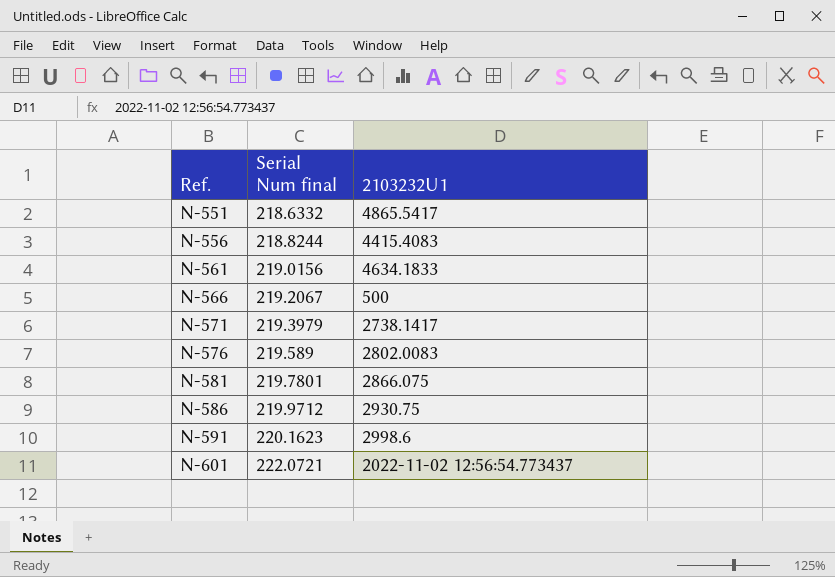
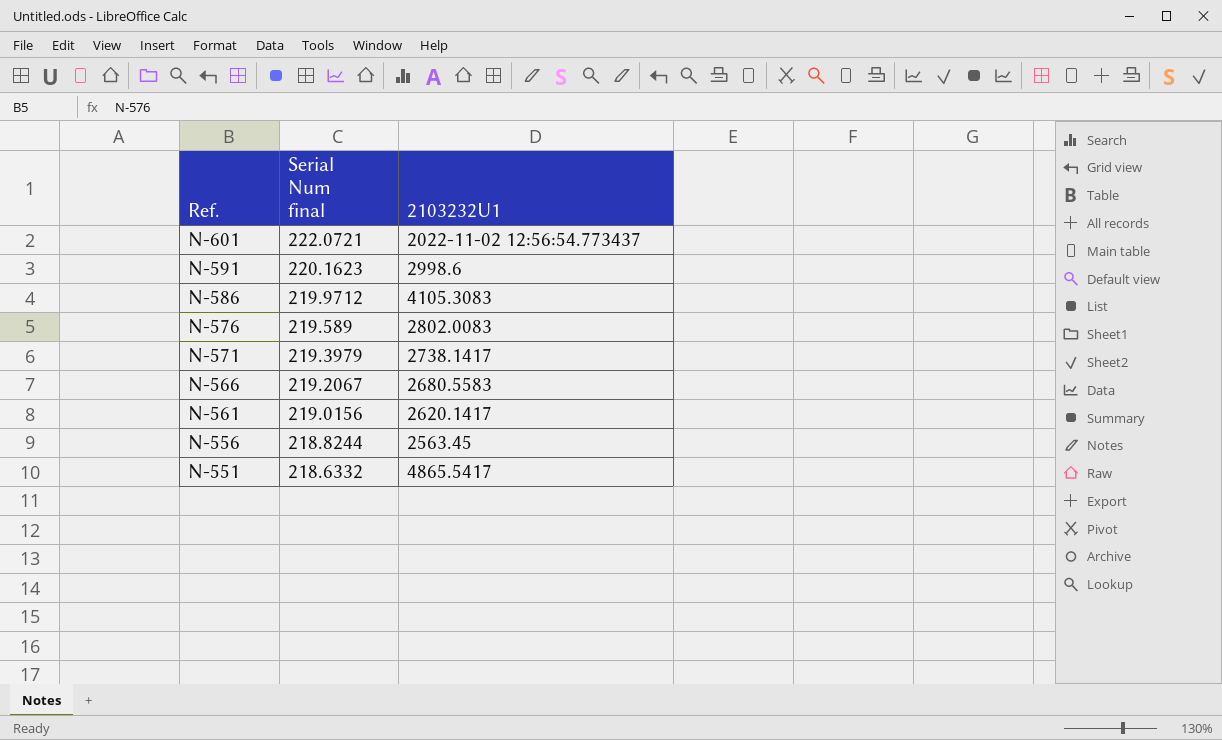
row order: Ref. ascending -> Ref. descending
row N-581: 219.7801 | 2866.075 -> none
N-586 | 2103232U1: 2930.75 -> 4105.3083
N-566 | 2103232U1: 500 -> 2680.5583
N-561 | 2103232U1: 4634.1833 -> 2620.1417
N-556 | 2103232U1: 4415.4083 -> 2563.45

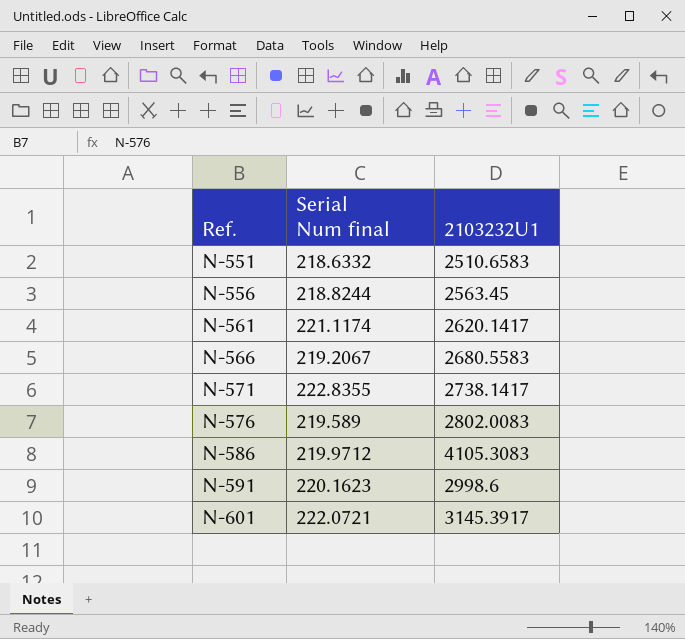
row order: Ref. descending -> Ref. ascending
N-551 | 2103232U1: 4865.5417 -> 2510.6583
N-561 | Serial Num final: 219.0156 -> 221.1174
N-571 | Serial Num final: 219.3979 -> 222.8355
N-601 | 2103232U1: 2022-11-02 12:56:54.773437 -> 3145.3917

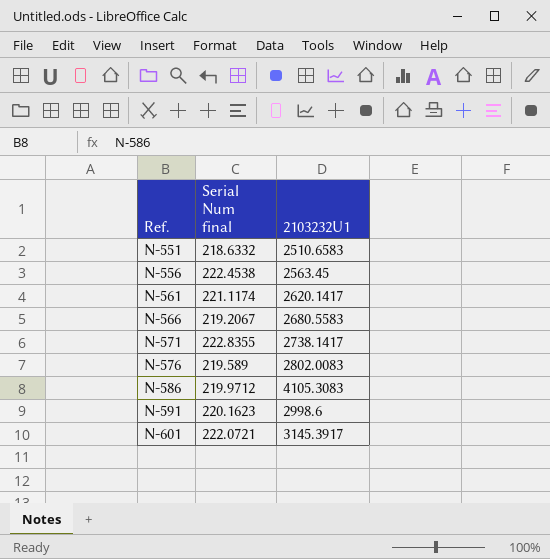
N-556 | Serial Num final: 218.8244 -> 222.4538

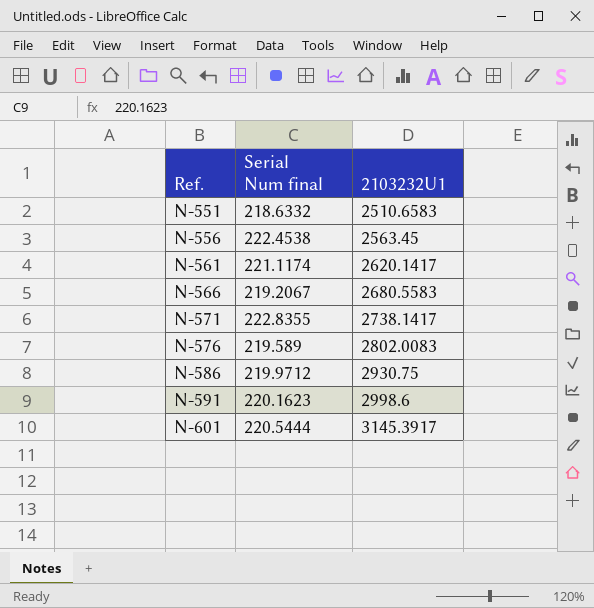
N-586 | 2103232U1: 4105.3083 -> 2930.75
N-601 | Serial Num final: 222.0721 -> 220.5444

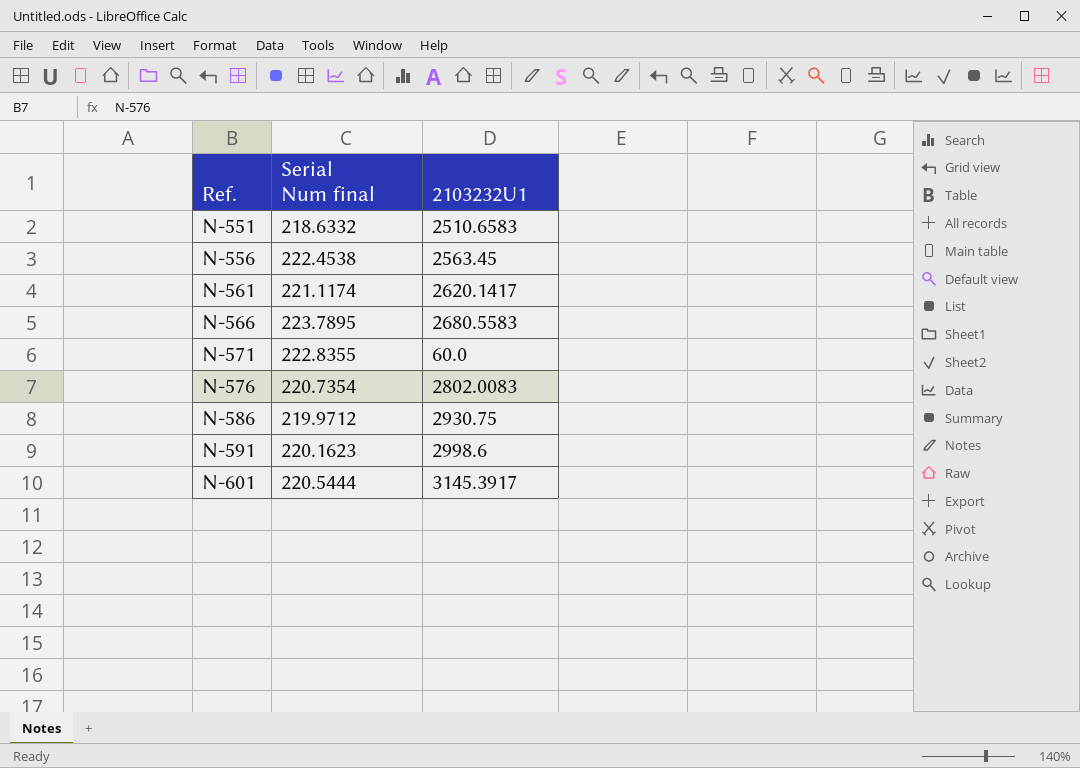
N-566 | Serial Num final: 219.2067 -> 223.7895
N-571 | 2103232U1: 2738.1417 -> 60.0
N-576 | Serial Num final: 219.589 -> 220.7354

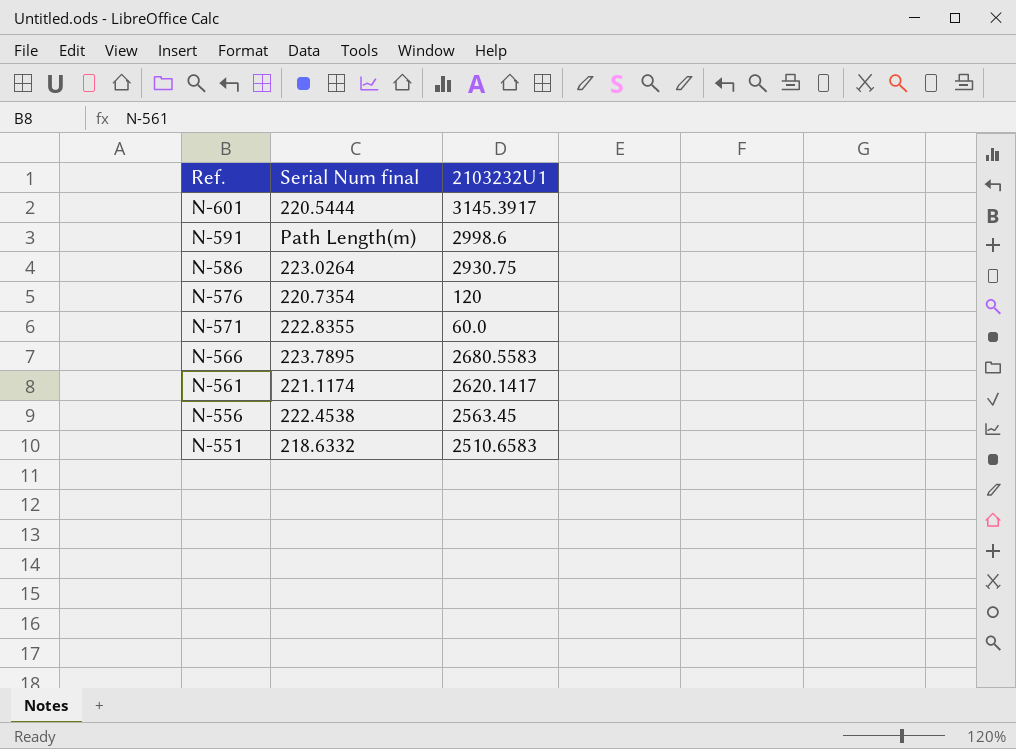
row order: Ref. ascending -> Ref. descending
N-591 | Serial Num final: 220.1623 -> Path Length(m)
N-586 | Serial Num final: 219.9712 -> 223.0264
N-576 | 2103232U1: 2802.0083 -> 120

